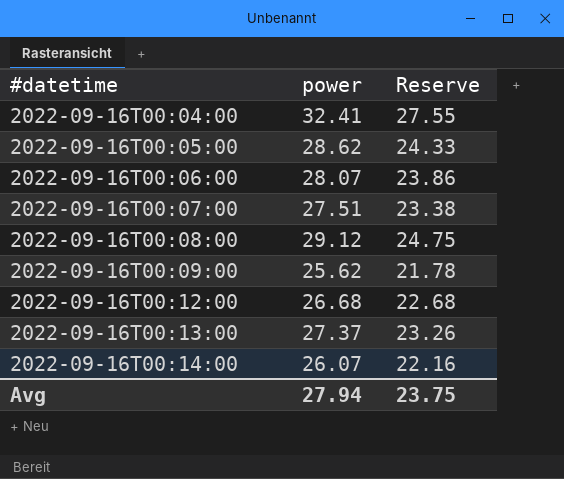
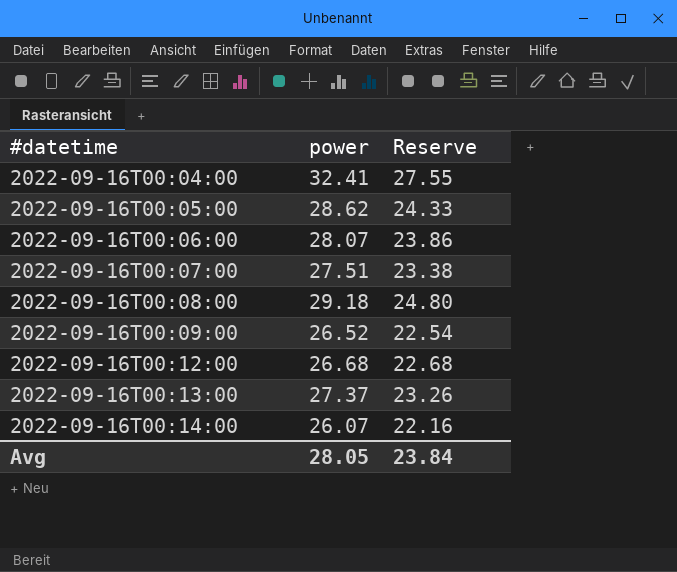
2022-09-16T00:08:00 | power: 29.12 -> 29.18
2022-09-16T00:08:00 | Reserve: 24.75 -> 24.80
2022-09-16T00:09:00 | power: 25.62 -> 26.52
2022-09-16T00:09:00 | Reserve: 21.78 -> 22.54
Avg | power: 27.94 -> 28.05
Avg | Reserve: 23.75 -> 23.84

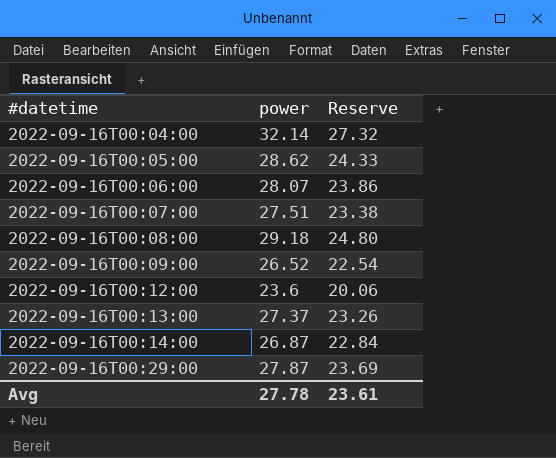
2022-09-16T00:04:00 | power: 32.41 -> 32.14
2022-09-16T00:04:00 | Reserve: 27.55 -> 27.32
2022-09-16T00:12:00 | power: 26.68 -> 23.6
2022-09-16T00:12:00 | Reserve: 22.68 -> 20.06
2022-09-16T00:14:00 | power: 26.07 -> 26.87
2022-09-16T00:14:00 | Reserve: 22.16 -> 22.84
row 2022-09-16T00:29:00: none -> 27.87 | 23.69
Avg | power: 28.05 -> 27.78
Avg | Reserve: 23.84 -> 23.61

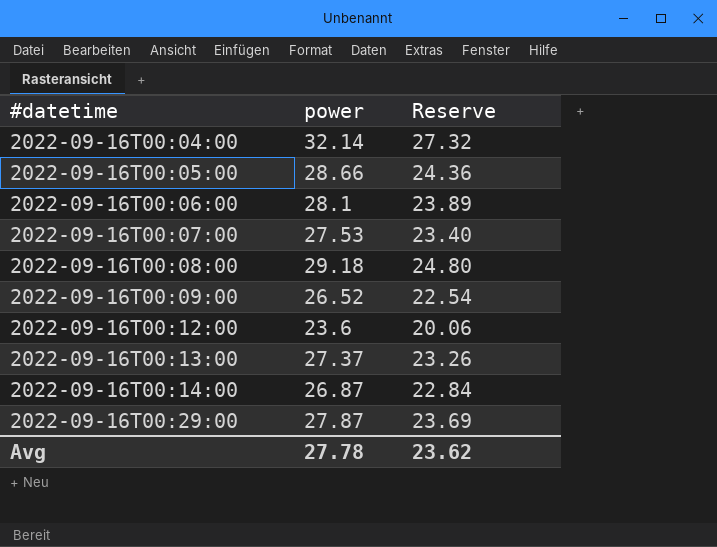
2022-09-16T00:05:00 | power: 28.62 -> 28.66
2022-09-16T00:05:00 | Reserve: 24.33 -> 24.36
2022-09-16T00:06:00 | power: 28.07 -> 28.1
2022-09-16T00:06:00 | Reserve: 23.86 -> 23.89
2022-09-16T00:07:00 | power: 27.51 -> 27.53
2022-09-16T00:07:00 | Reserve: 23.38 -> 23.40
Avg | Reserve: 23.61 -> 23.62

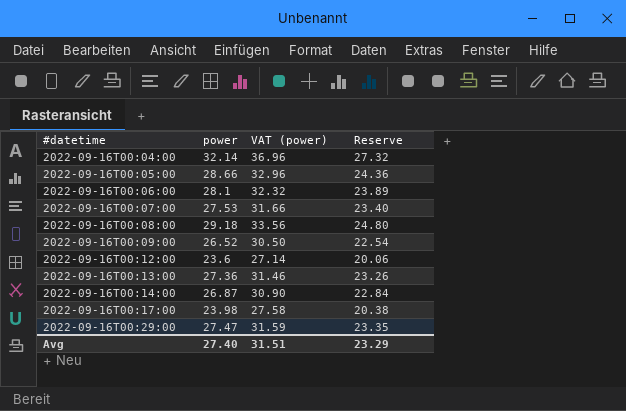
column VAT (power) | formula: none -> [power] * 1.15
2022-09-16T00:13:00 | power: 27.37 -> 27.36
row 2022-09-16T00:17:00: none -> 23.98 | 27.58 | 20.38
2022-09-16T00:29:00 | power: 27.87 -> 27.47
2022-09-16T00:29:00 | Reserve: 23.69 -> 23.35
Avg | power: 27.78 -> 27.40
Avg | Reserve: 23.62 -> 23.29

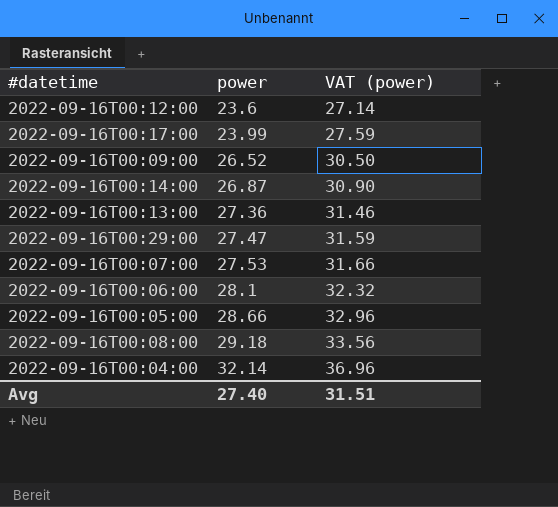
row order: #datetime ascending -> power ascending
column Reserve | formula: [power] * 0.85 -> none
2022-09-16T00:17:00 | power: 23.98 -> 23.99
2022-09-16T00:17:00 | VAT (power): 27.58 -> 27.59

